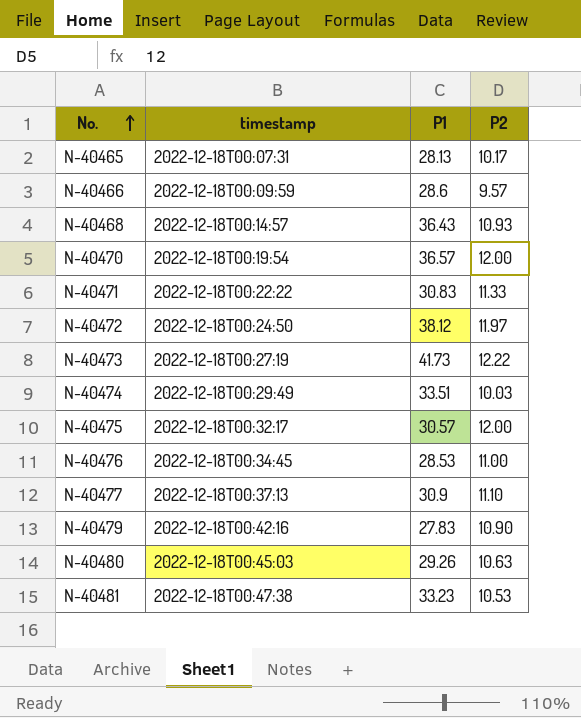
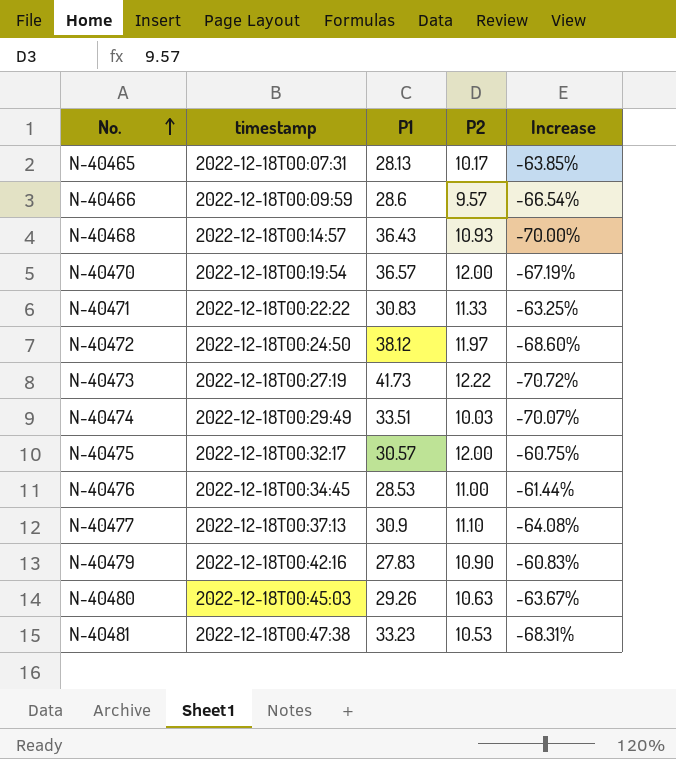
column Increase | formula: none -> ([P2] - [P1]) / [P1]

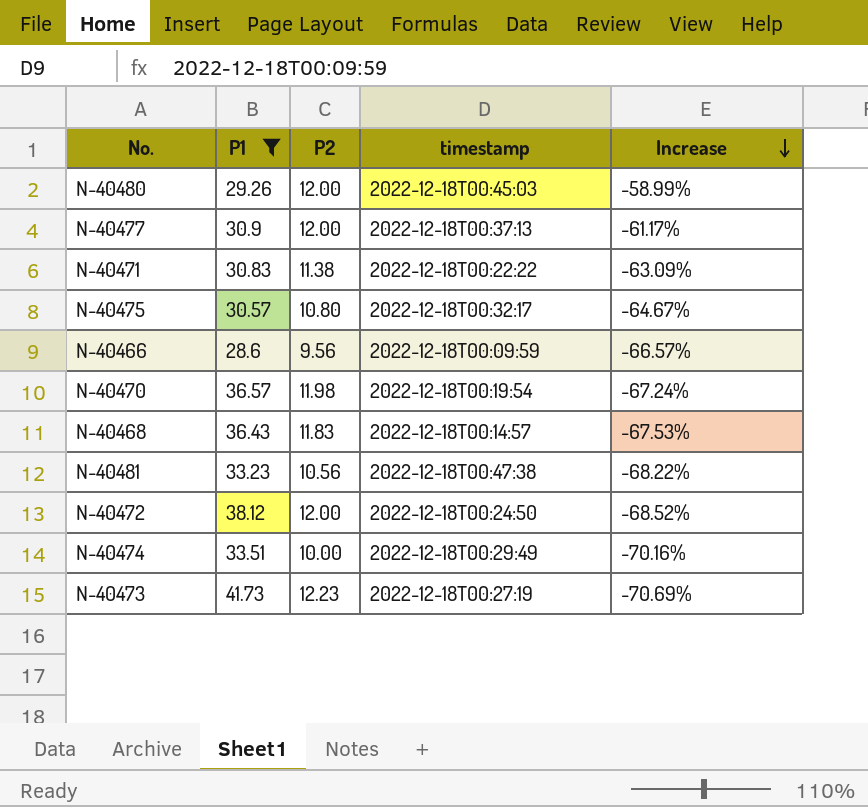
filter: none -> P1 >= 28.6
row order: No. ascending -> Increase descending
column timestamp | position: 2 -> 4
N-40480 | P2: 10.63 -> 12.00
N-40480 | Increase: -63.67% -> -58.99%
N-40477 | P2: 11.10 -> 12.00
N-40477 | Increase: -64.08% -> -61.17%
N-40471 | P2: 11.33 -> 11.38
N-40471 | Increase: -63.25% -> -63.09%
N-40475 | P2: 12.00 -> 10.80
N-40475 | Increase: -60.75% -> -64.67%
N-40466 | P2: 9.57 -> 9.56
N-40466 | Increase: -66.54% -> -66.57%
N-40470 | P2: 12.00 -> 11.98
N-40470 | Increase: -67.19% -> -67.24%
N-40468 | P2: 10.93 -> 11.83
N-40468 | Increase: -70.00% -> -67.53%
N-40481 | P2: 10.53 -> 10.56
N-40481 | Increase: -68.31% -> -68.22%
N-40472 | P2: 11.97 -> 12.00
N-40472 | Increase: -68.60% -> -68.52%
N-40474 | P2: 10.03 -> 10.00
N-40474 | Increase: -70.07% -> -70.16%
N-40473 | P2: 12.22 -> 12.23
N-40473 | Increase: -70.72% -> -70.69%

